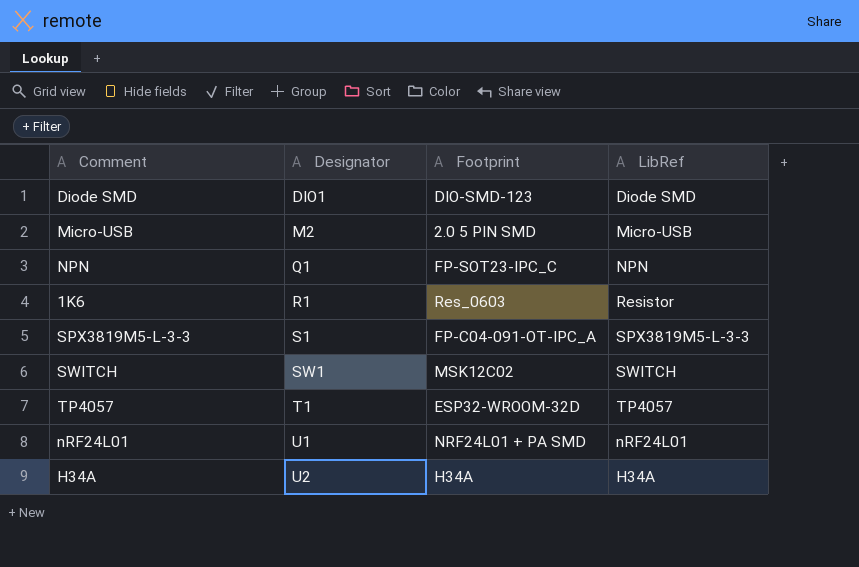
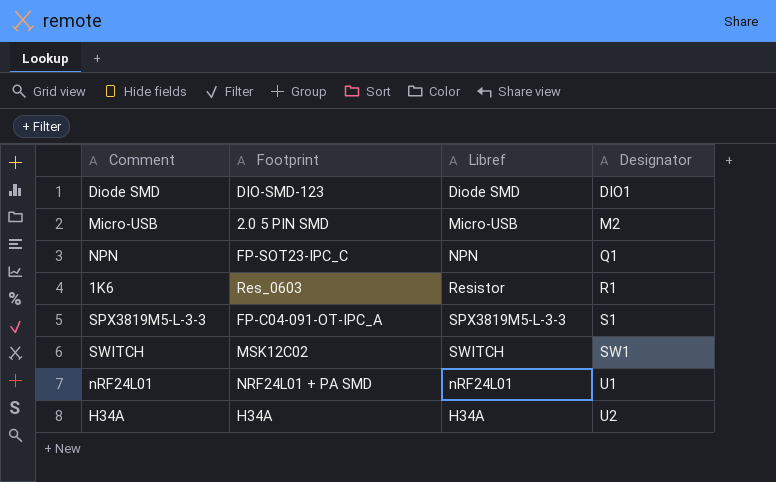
column name: LibRef -> Libref
column Designator | position: 2 -> 4
row TP4057: T1 | ESP32-WROOM-32D | TP4057 -> none

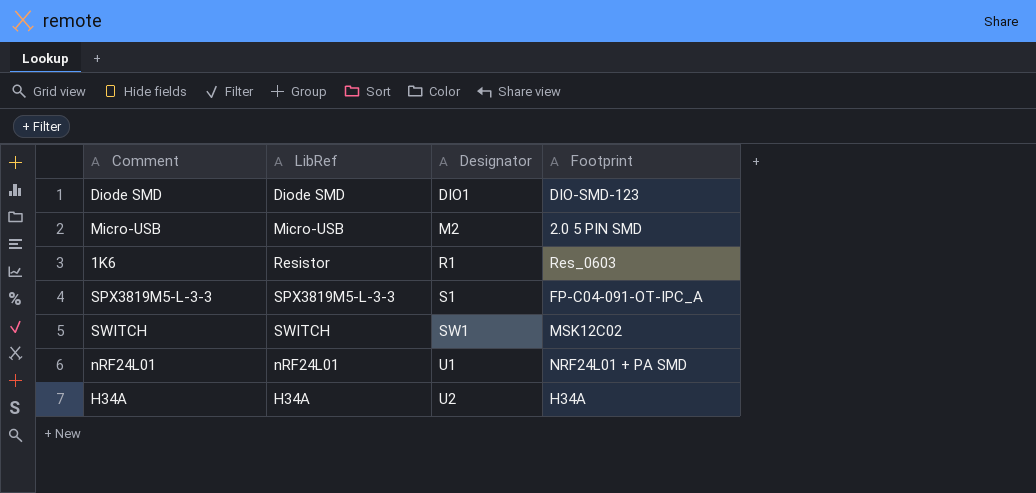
column name: Libref -> LibRef
column Footprint | position: 2 -> 4
row NPN: FP-SOT23-IPC_C | NPN | Q1 -> none

